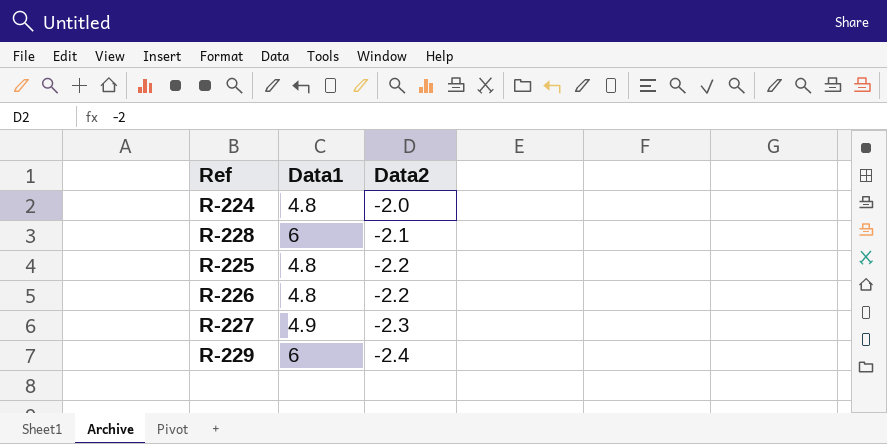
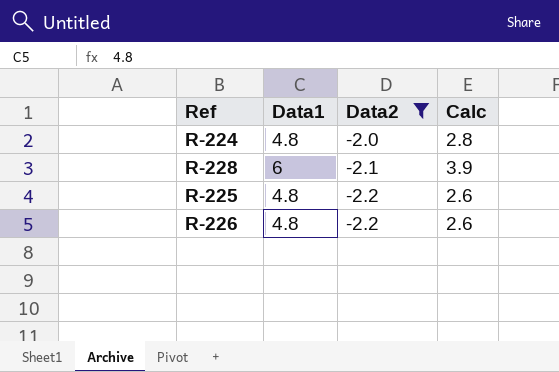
filter: none -> Data2 >= -2.2
column Calc | formula: none -> [Data1] + [Data2]

